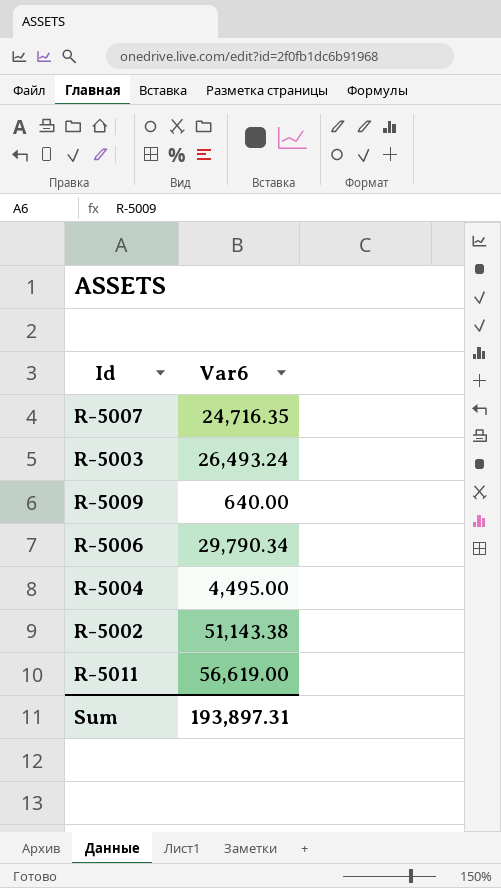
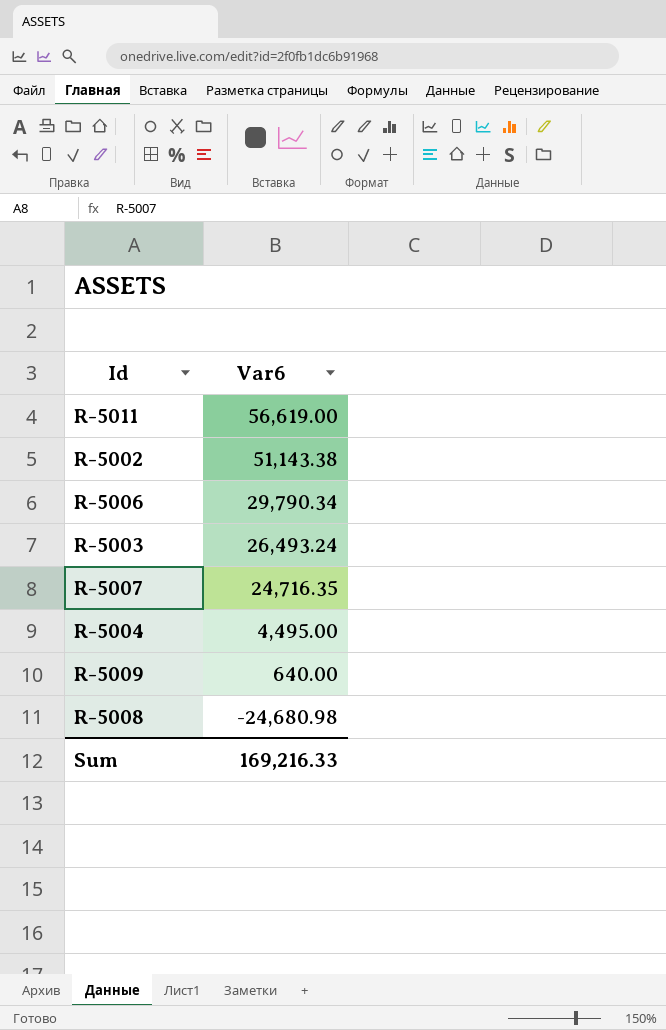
row order: none -> Var6 descending
row R-5008: none -> -24,680.98
Sum | Var6: 193,897.31 -> 169,216.33

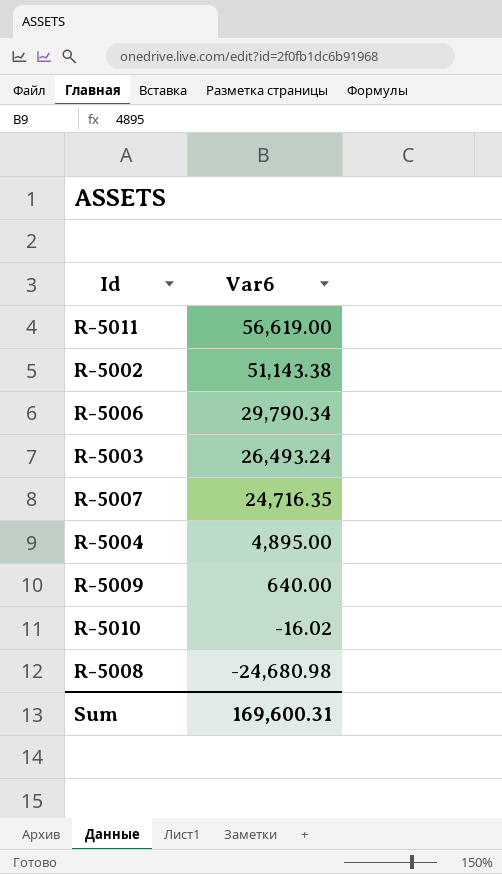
R-5004 | Var6: 4,495.00 -> 4,895.00
row R-5010: none -> -16.02
Sum | Var6: 169,216.33 -> 169,600.31

